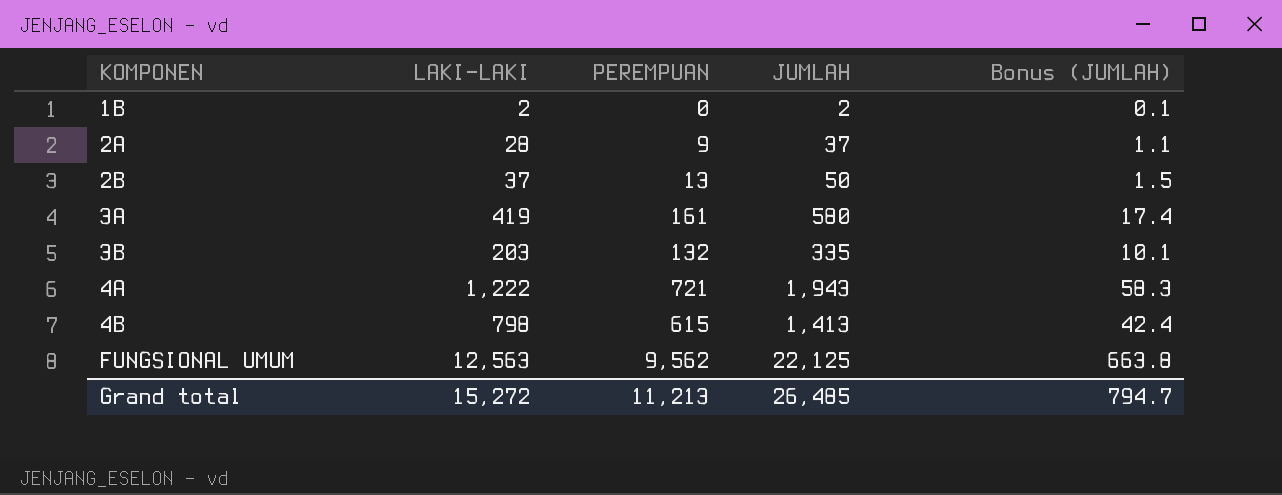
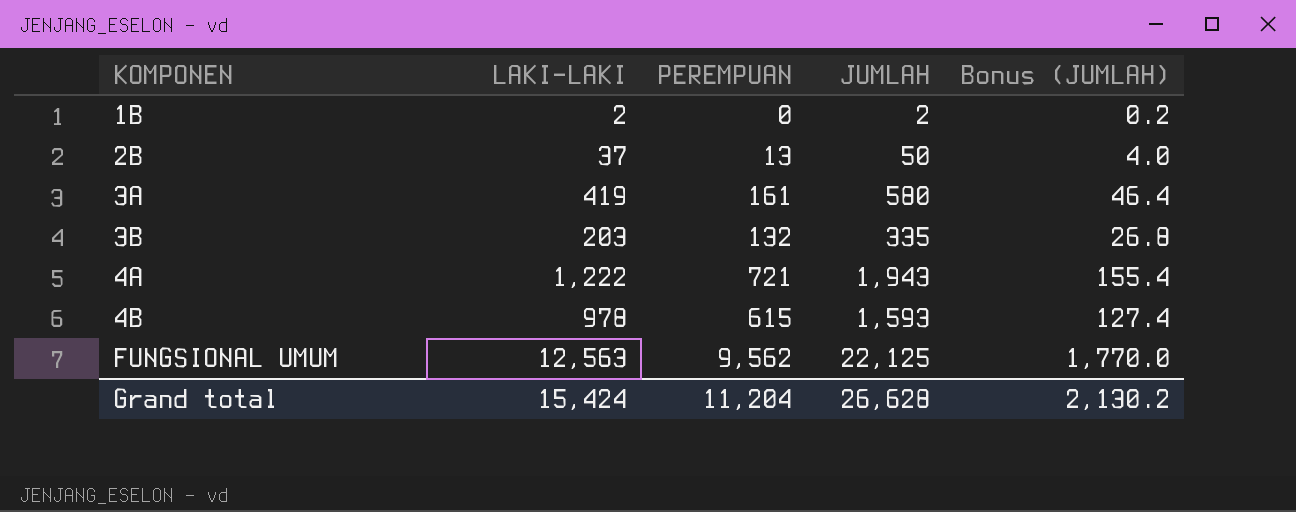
column Bonus (JUMLAH) | formula: [JUMLAH] * 0.03 -> [JUMLAH] * 0.08
row 2A: 28 | 9 | 37 | 1.1 -> none
4B | LAKI-LAKI: 798 -> 978
4B | JUMLAH: 1,413 -> 1,593
Grand total | LAKI-LAKI: 15,272 -> 15,424
Grand total | PEREMPUAN: 11,213 -> 11,204
Grand total | JUMLAH: 26,485 -> 26,628
Grand total | Bonus (JUMLAH): 794.7 -> 2,130.2

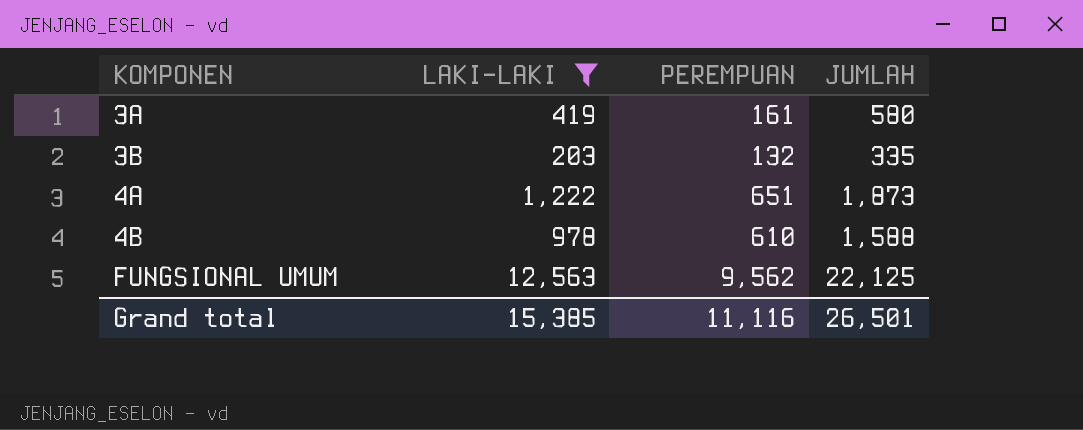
filter: none -> LAKI-LAKI >= 203
column Bonus (JUMLAH) | formula: [JUMLAH] * 0.08 -> none
4A | PEREMPUAN: 721 -> 651
4A | JUMLAH: 1,943 -> 1,873
4B | PEREMPUAN: 615 -> 610
4B | JUMLAH: 1,593 -> 1,588
Grand total | LAKI-LAKI: 15,424 -> 15,385
Grand total | PEREMPUAN: 11,204 -> 11,116
Grand total | JUMLAH: 26,628 -> 26,501

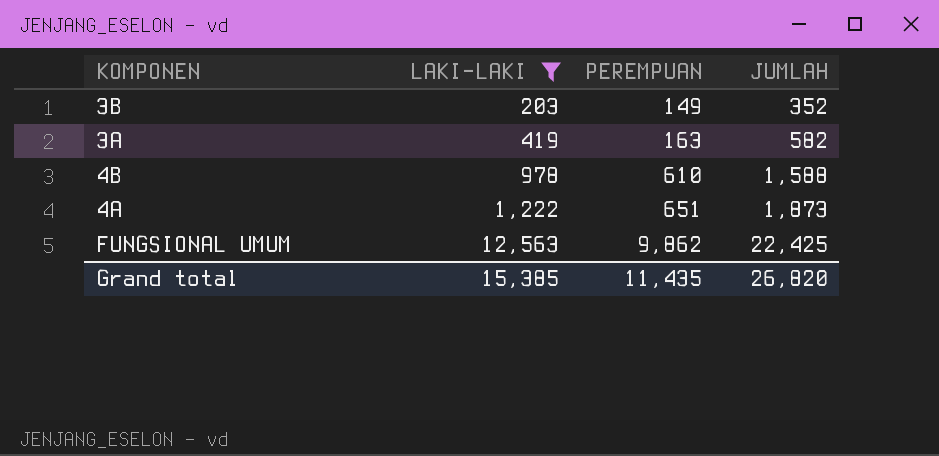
row order: KOMPONEN ascending -> LAKI-LAKI ascending
3B | PEREMPUAN: 132 -> 149
3B | JUMLAH: 335 -> 352
3A | PEREMPUAN: 161 -> 163
3A | JUMLAH: 580 -> 582
FUNGSIONAL UMUM | PEREMPUAN: 9,562 -> 9,862
FUNGSIONAL UMUM | JUMLAH: 22,125 -> 22,425
Grand total | PEREMPUAN: 11,116 -> 11,435
Grand total | JUMLAH: 26,501 -> 26,820

